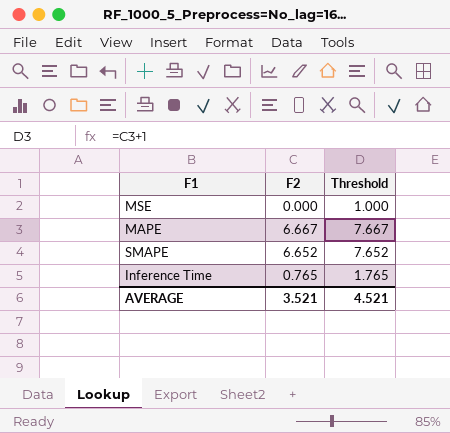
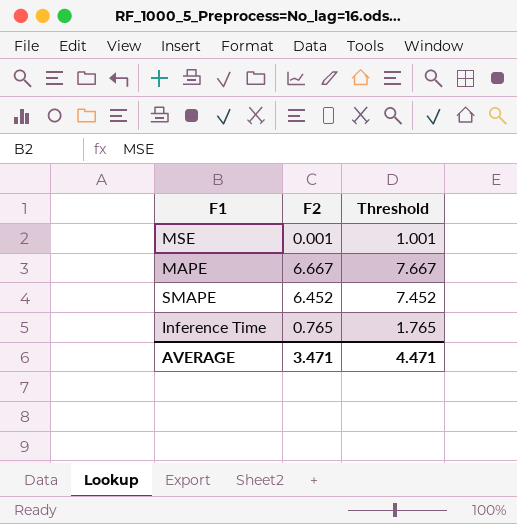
MSE | F2: 0.000 -> 0.001
MSE | Threshold: 1.000 -> 1.001
SMAPE | F2: 6.652 -> 6.452
SMAPE | Threshold: 7.652 -> 7.452
AVERAGE | F2: 3.521 -> 3.471
AVERAGE | Threshold: 4.521 -> 4.471

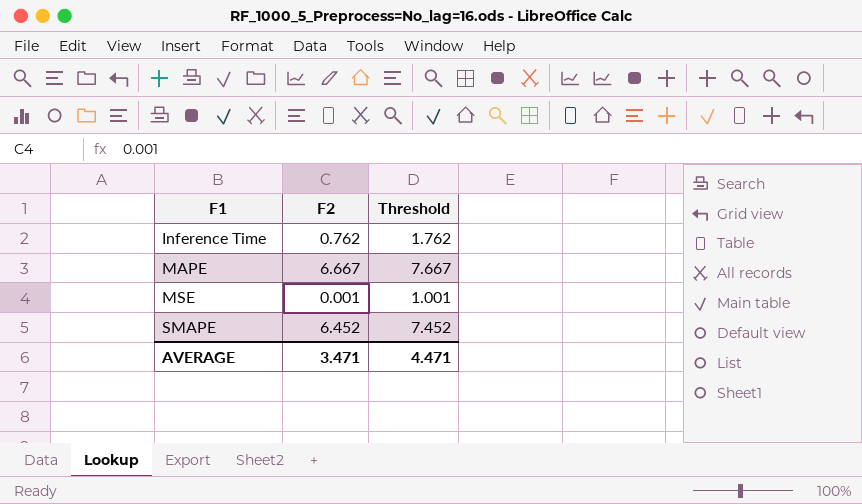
row order: none -> F1 ascending
Inference Time | F2: 0.765 -> 0.762
Inference Time | Threshold: 1.765 -> 1.762

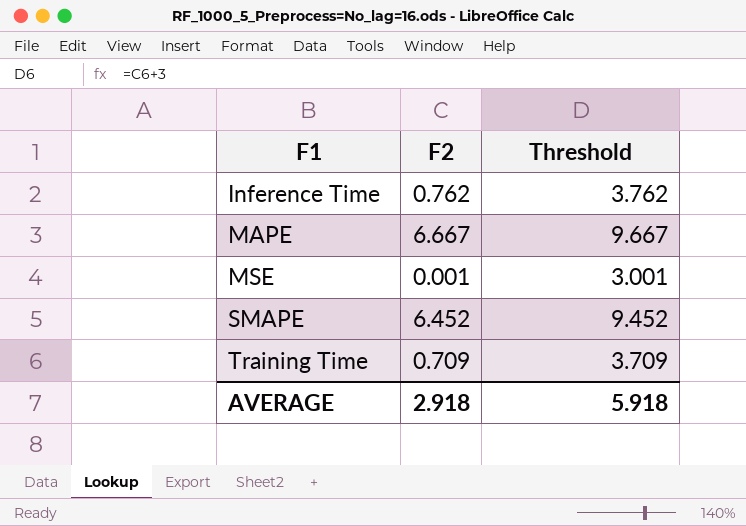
column Threshold | formula: [F2] + 1 -> [F2] + 3
row Training Time: none -> 0.709 | 3.709
AVERAGE | F2: 3.471 -> 2.918
AVERAGE | Threshold: 4.471 -> 5.918

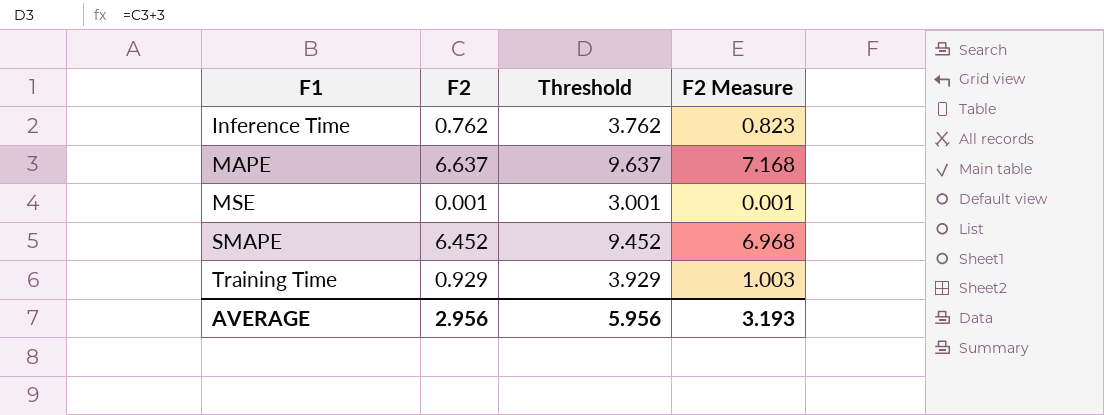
column F2 Measure | formula: none -> [F2] * 1.08
MAPE | F2: 6.667 -> 6.637
MAPE | Threshold: 9.667 -> 9.637
Training Time | F2: 0.709 -> 0.929
Training Time | Threshold: 3.709 -> 3.929
AVERAGE | F2: 2.918 -> 2.956
AVERAGE | Threshold: 5.918 -> 5.956

